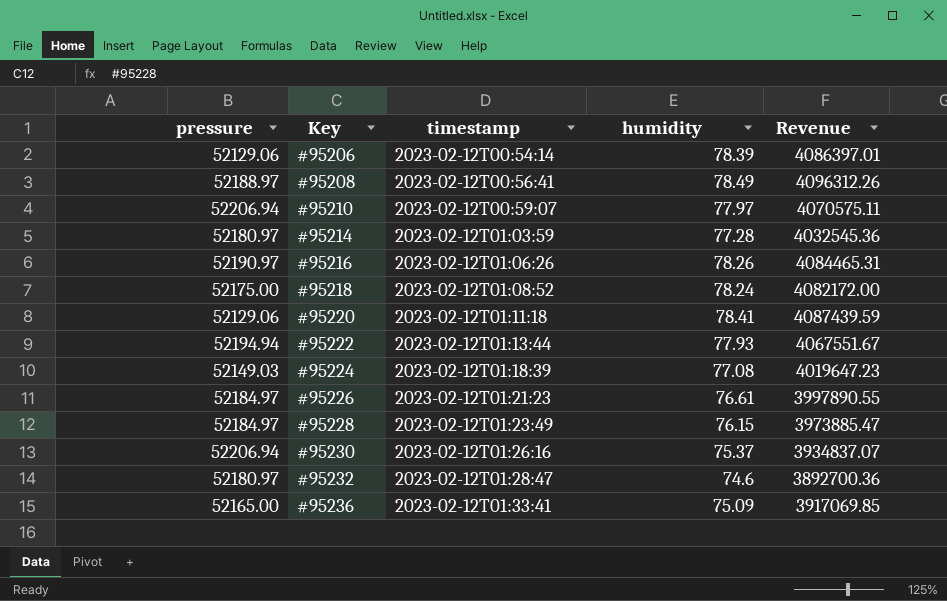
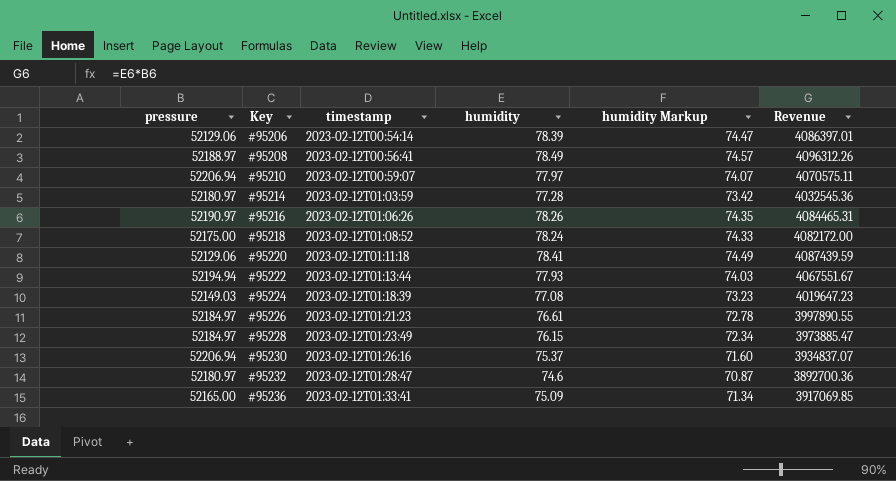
column humidity Markup | formula: none -> [humidity] * 0.95

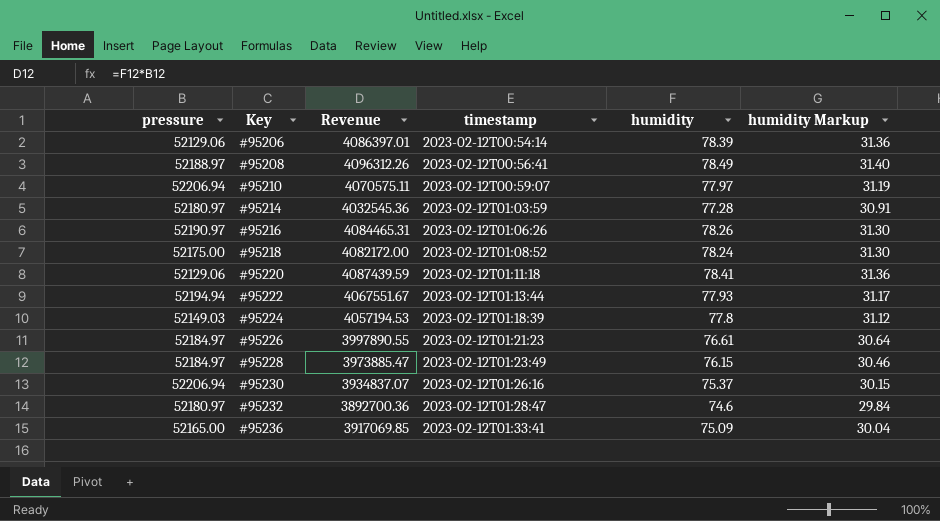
column Revenue | position: 6 -> 3
column humidity Markup | formula: [humidity] * 0.95 -> [humidity] * 0.4
#95224 | Revenue: 4019647.23 -> 4057194.53
#95224 | humidity: 77.08 -> 77.8

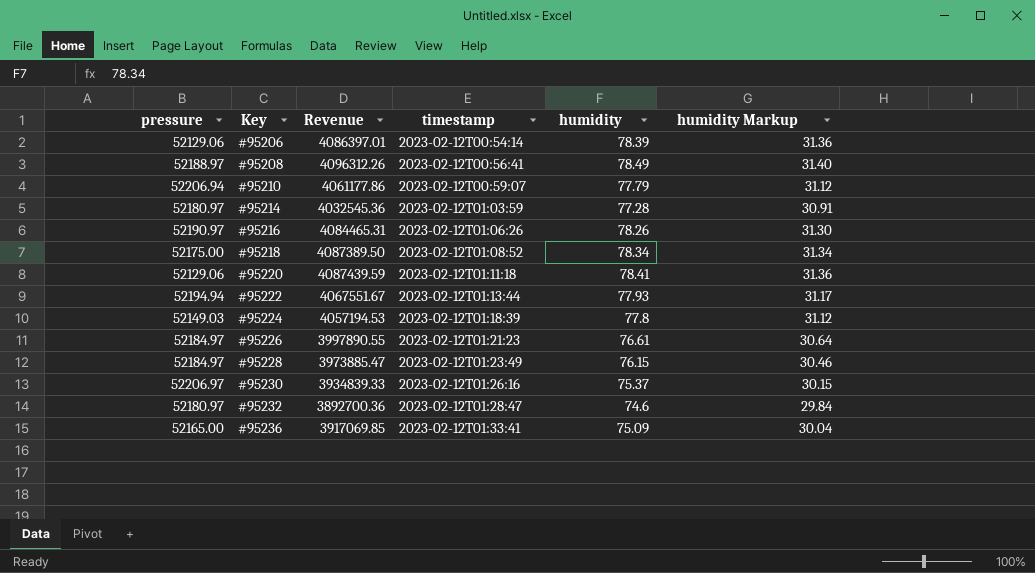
#95210 | Revenue: 4070575.11 -> 4061177.86
#95210 | humidity: 77.97 -> 77.79
#95210 | humidity Markup: 31.19 -> 31.12
#95218 | Revenue: 4082172.00 -> 4087389.50
#95218 | humidity: 78.24 -> 78.34
#95218 | humidity Markup: 31.30 -> 31.34
#95230 | pressure: 52206.94 -> 52206.97
#95230 | Revenue: 3934837.07 -> 3934839.33

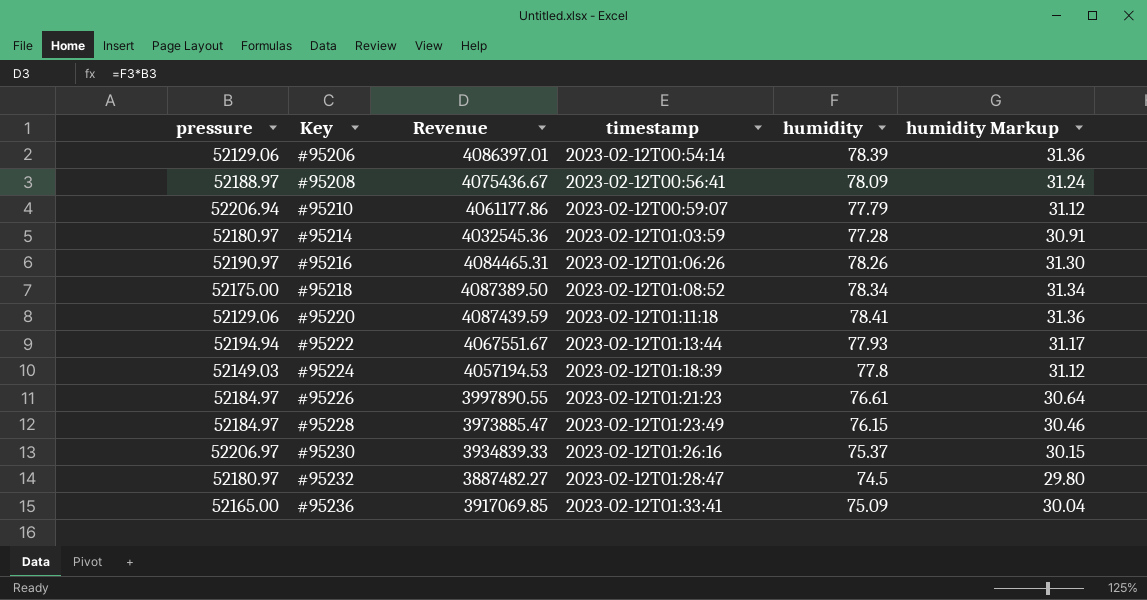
#95208 | Revenue: 4096312.26 -> 4075436.67
#95208 | humidity: 78.49 -> 78.09
#95208 | humidity Markup: 31.40 -> 31.24
#95232 | Revenue: 3892700.36 -> 3887482.27
#95232 | humidity: 74.6 -> 74.5
#95232 | humidity Markup: 29.84 -> 29.80

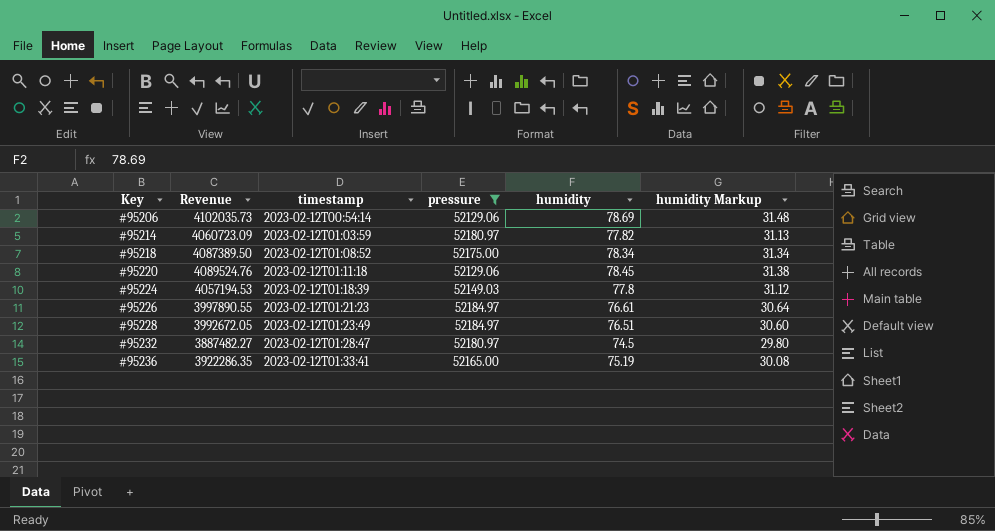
filter: none -> pressure <= 52184.97
column pressure | position: 1 -> 4
#95206 | Revenue: 4086397.01 -> 4102035.73
#95206 | humidity: 78.39 -> 78.69
#95206 | humidity Markup: 31.36 -> 31.48
#95214 | Revenue: 4032545.36 -> 4060723.09
#95214 | humidity: 77.28 -> 77.82
#95214 | humidity Markup: 30.91 -> 31.13
#95220 | Revenue: 4087439.59 -> 4089524.76
#95220 | humidity: 78.41 -> 78.45
#95220 | humidity Markup: 31.36 -> 31.38
#95228 | Revenue: 3973885.47 -> 3992672.05
#95228 | humidity: 76.15 -> 76.51
#95228 | humidity Markup: 30.46 -> 30.60
#95236 | Revenue: 3917069.85 -> 3922286.35
#95236 | humidity: 75.09 -> 75.19
#95236 | humidity Markup: 30.04 -> 30.08

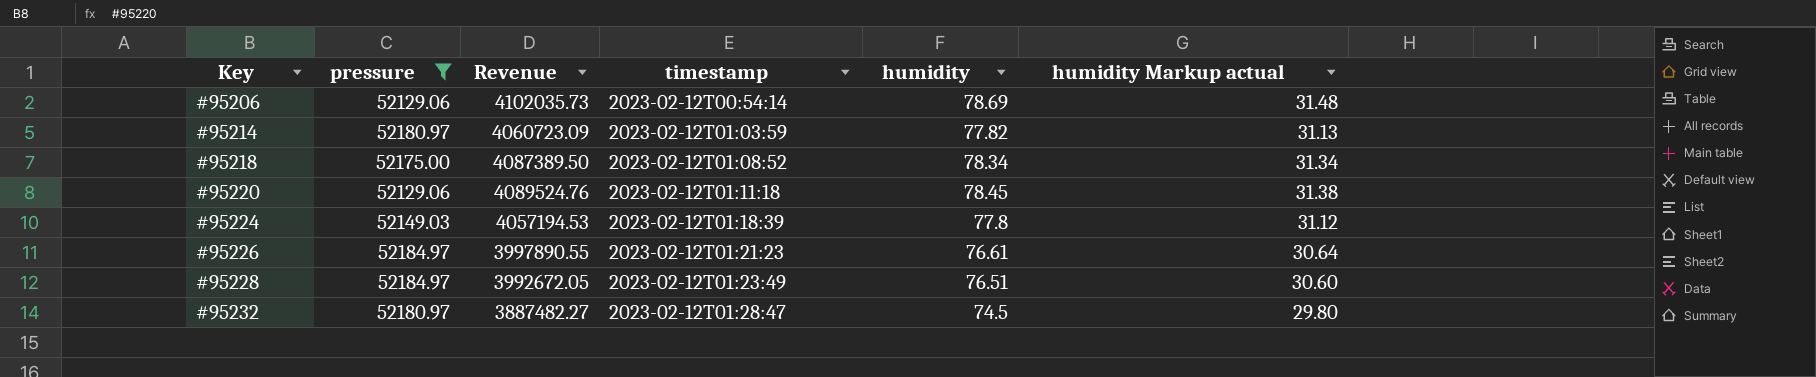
column pressure | position: 4 -> 2
column name: humidity Markup -> humidity Markup actual
row #95236: 3922286.35 | 2023-02-12T01:33:41 | 52165.00 | 75.19 | 30.08 -> none

